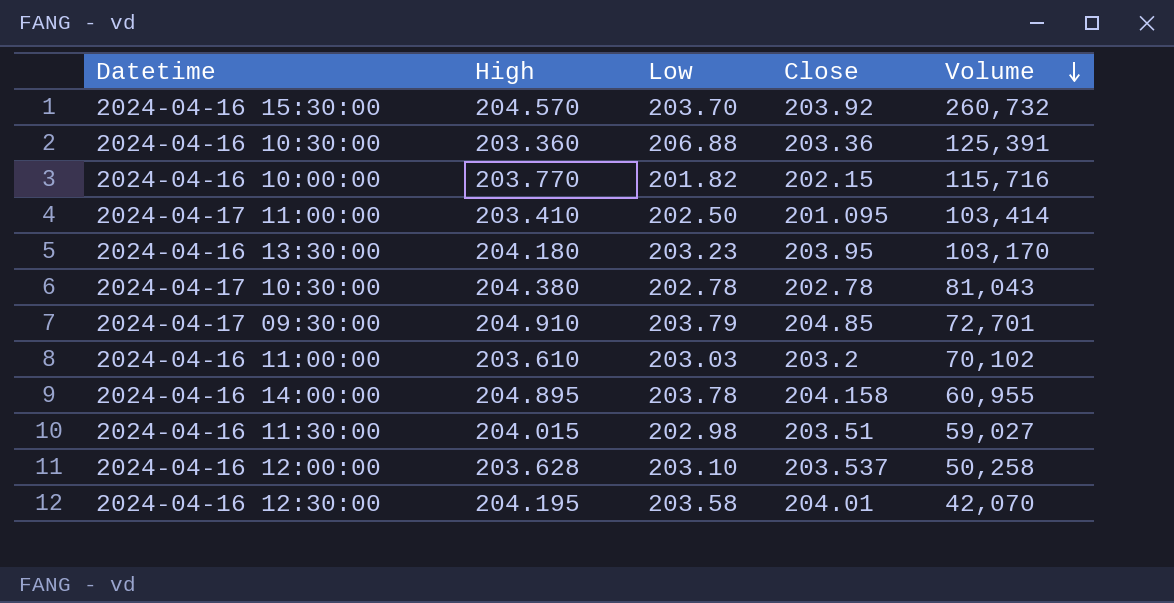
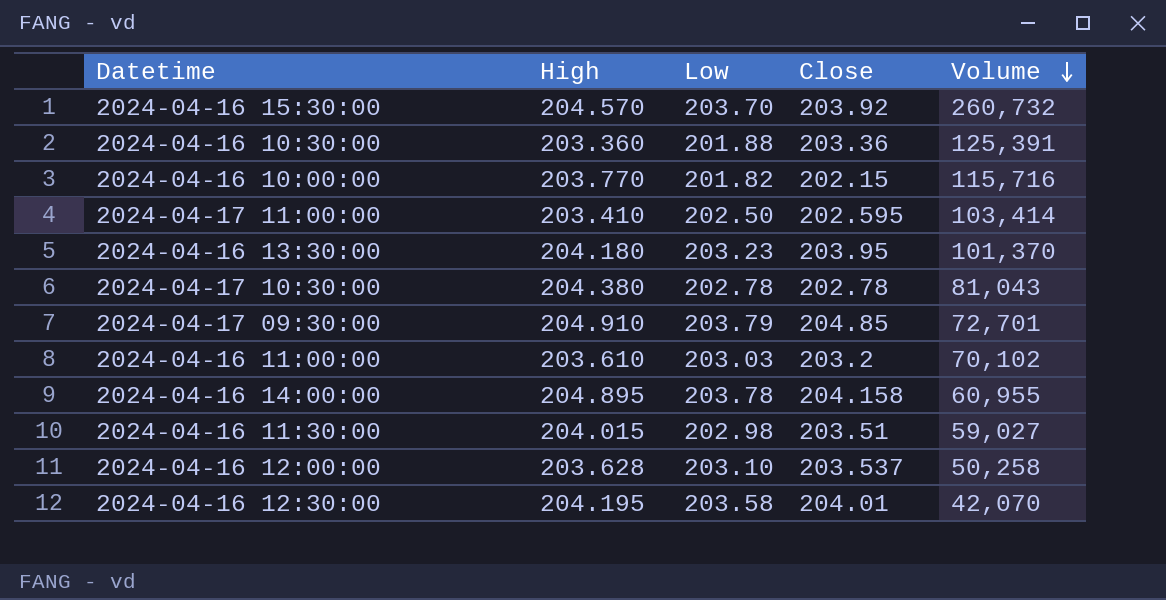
2024-04-16 10:30:00 | Low: 206.88 -> 201.88
2024-04-17 11:00:00 | Close: 201.095 -> 202.595
2024-04-16 13:30:00 | Volume: 103,170 -> 101,370

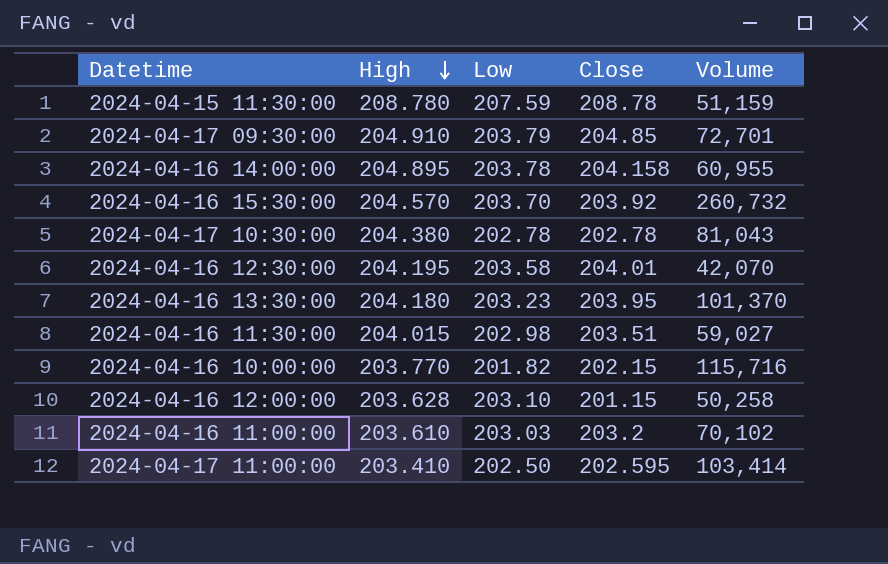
row order: Volume descending -> High descending
row 2024-04-16 10:30:00: 203.360 | 201.88 | 203.36 | 125,391 -> none
row 2024-04-15 11:30:00: none -> 208.780 | 207.59 | 208.78 | 51,159
2024-04-16 12:00:00 | Close: 203.537 -> 201.15

